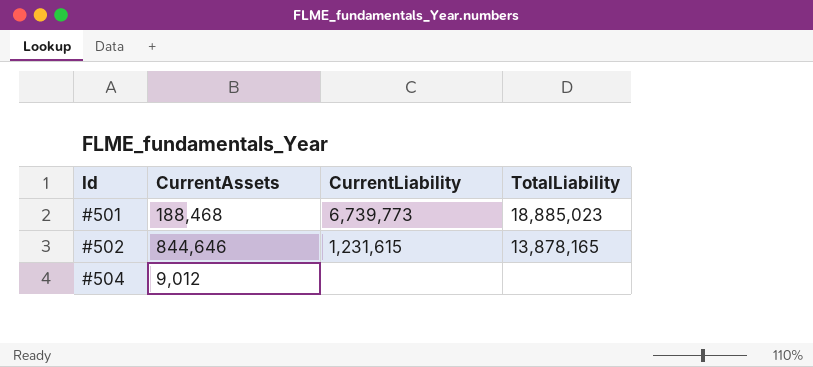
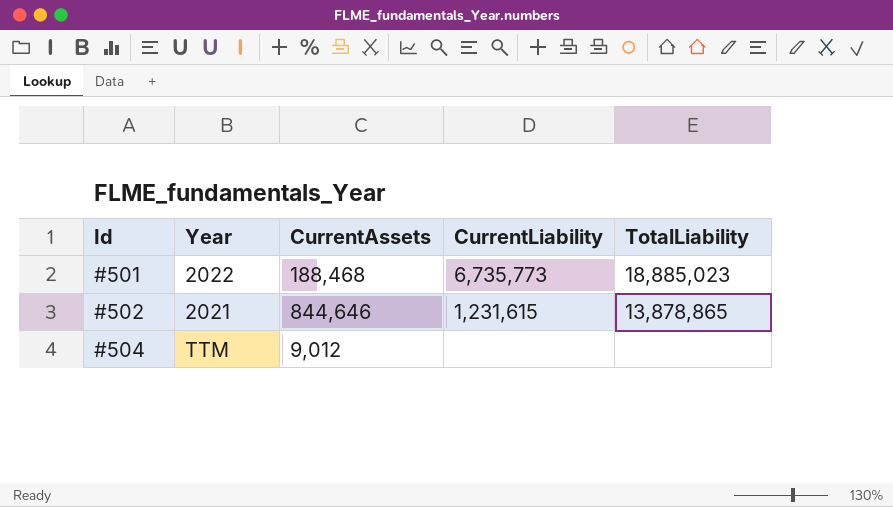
column Year | position: none -> 2
#501 | CurrentLiability: 6,739,773 -> 6,735,773
#502 | TotalLiability: 13,878,165 -> 13,878,865

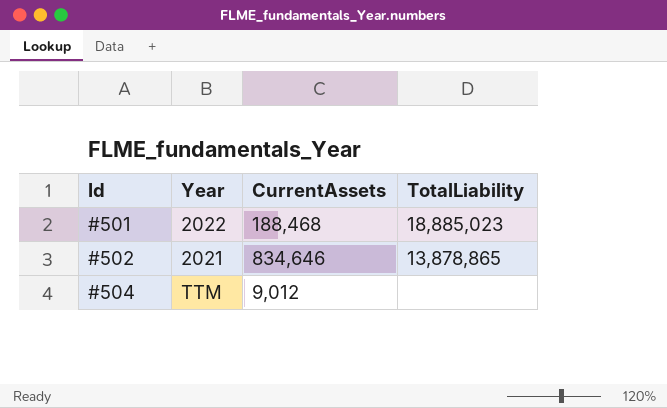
column CurrentLiability | position: 4 -> none
#502 | CurrentAssets: 844,646 -> 834,646

